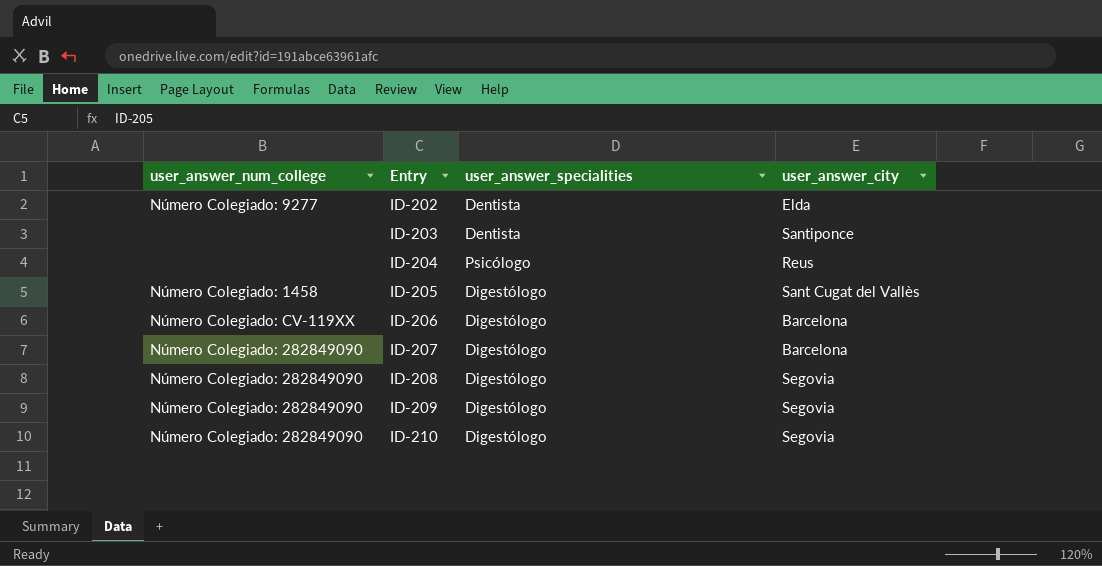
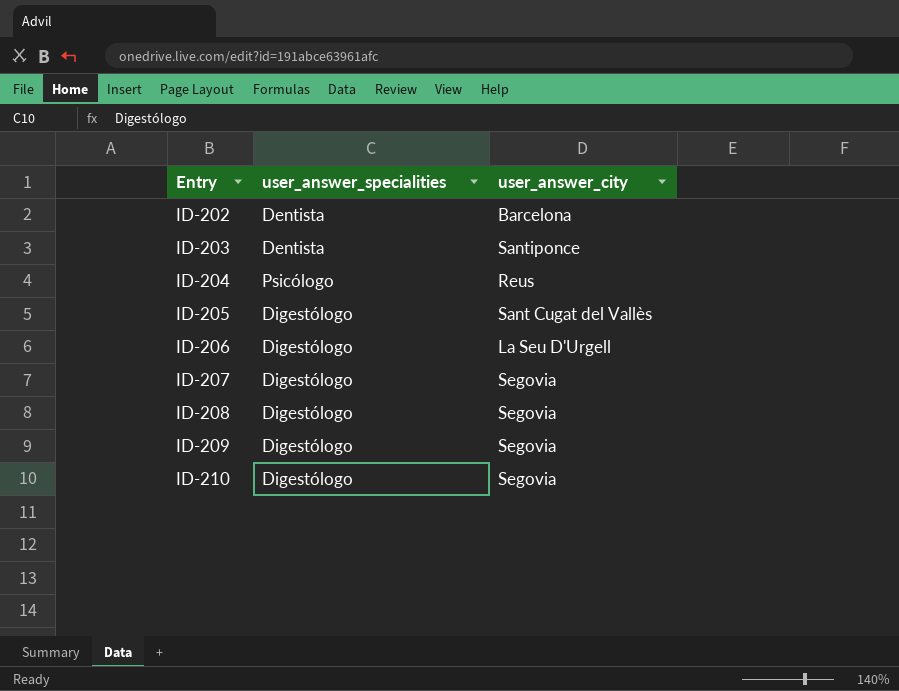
column user_answer_num_college | position: 1 -> none
ID-202 | user_answer_city: Elda -> Barcelona
ID-206 | user_answer_city: Barcelona -> La Seu D'Urgell
ID-207 | user_answer_city: Barcelona -> Segovia

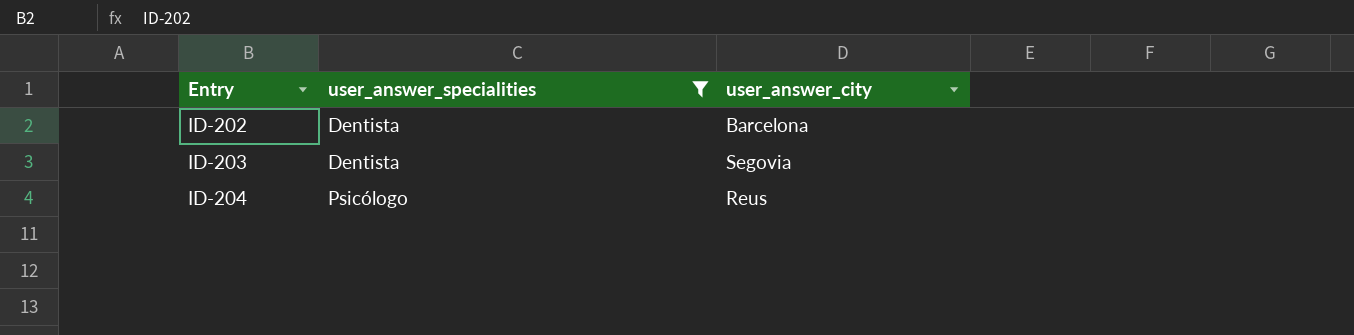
filter: none -> user_answer_specialities != Digestólogo
ID-203 | user_answer_city: Santiponce -> Segovia

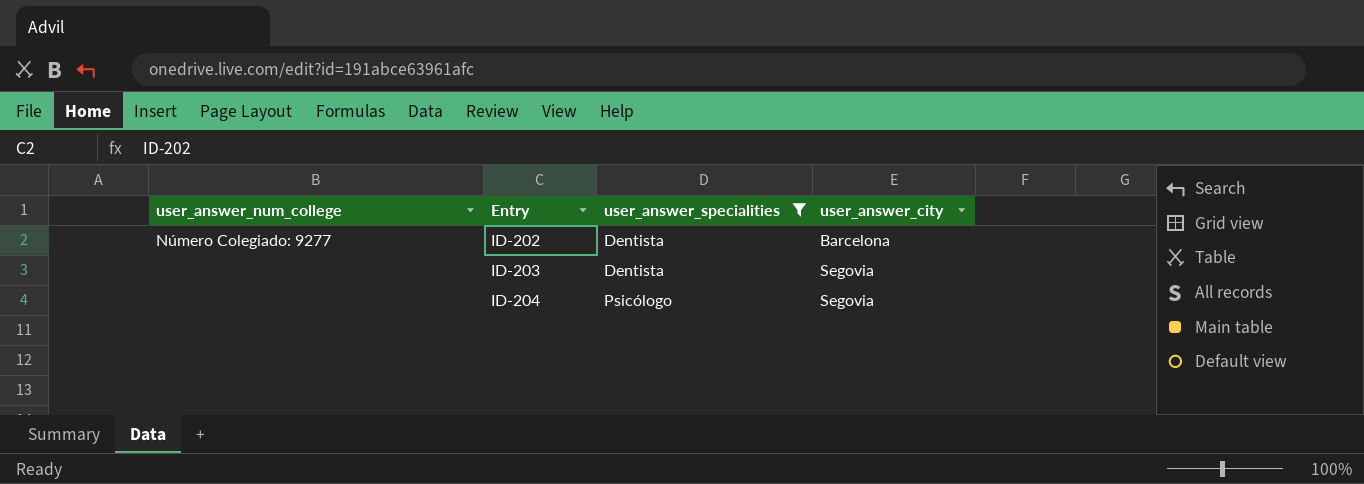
column user_answer_num_college | position: none -> 1
ID-204 | user_answer_city: Reus -> Segovia

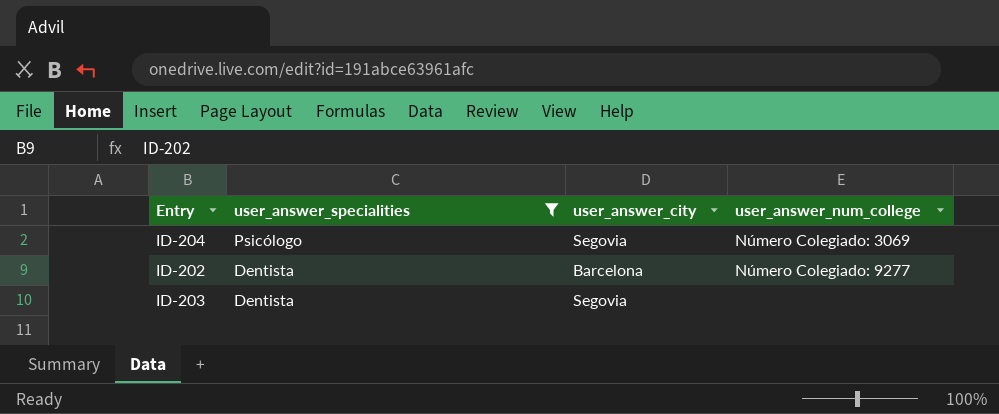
row order: Entry ascending -> user_answer_specialities descending
column user_answer_num_college | position: 1 -> 4
ID-204 | user_answer_num_college: none -> Número Colegiado: 3069

